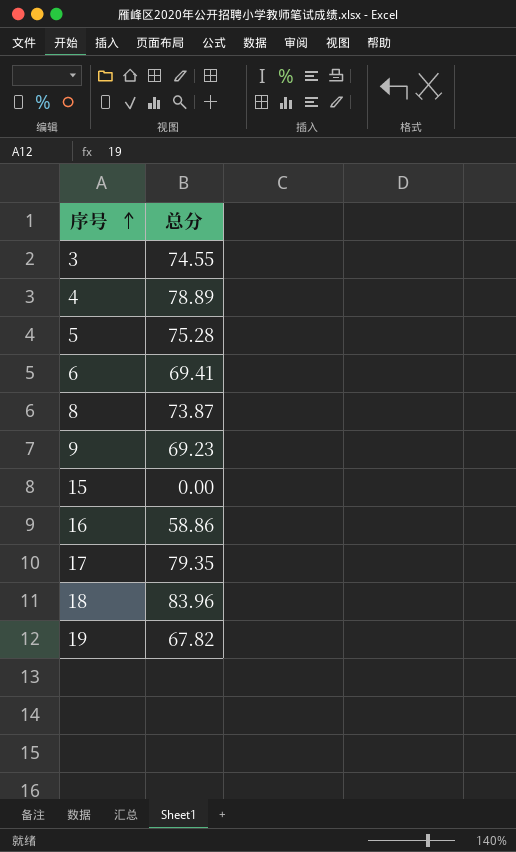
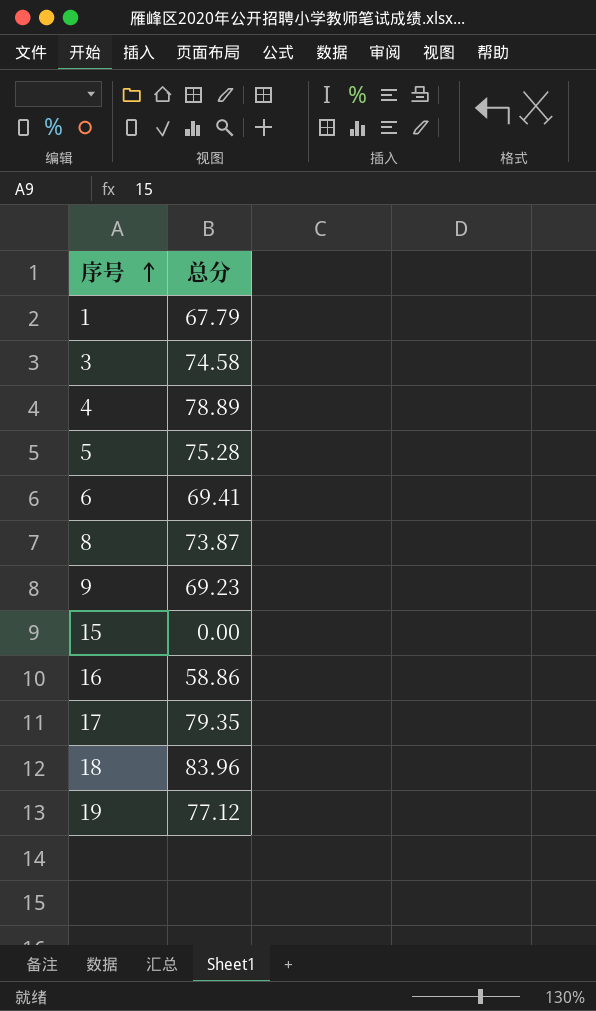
row 1: none -> 67.79
3 | 总分: 74.55 -> 74.58
19 | 总分: 67.82 -> 77.12

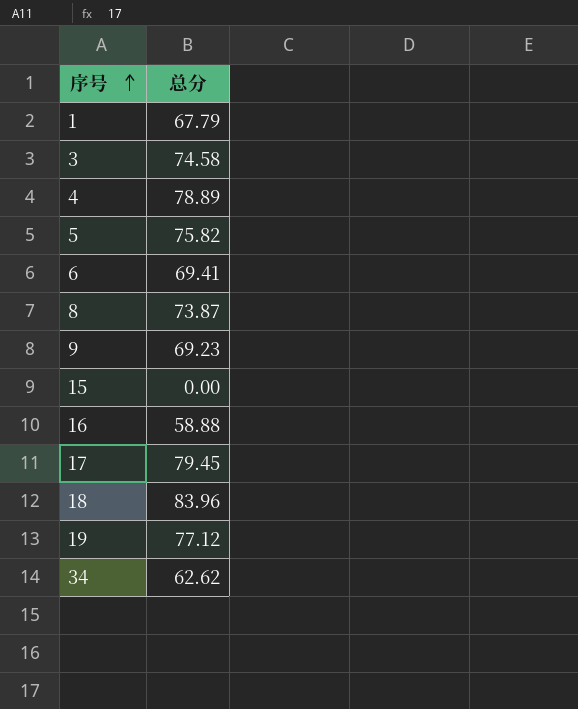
5 | 总分: 75.28 -> 75.82
16 | 总分: 58.86 -> 58.88
17 | 总分: 79.35 -> 79.45
row 34: none -> 62.62

